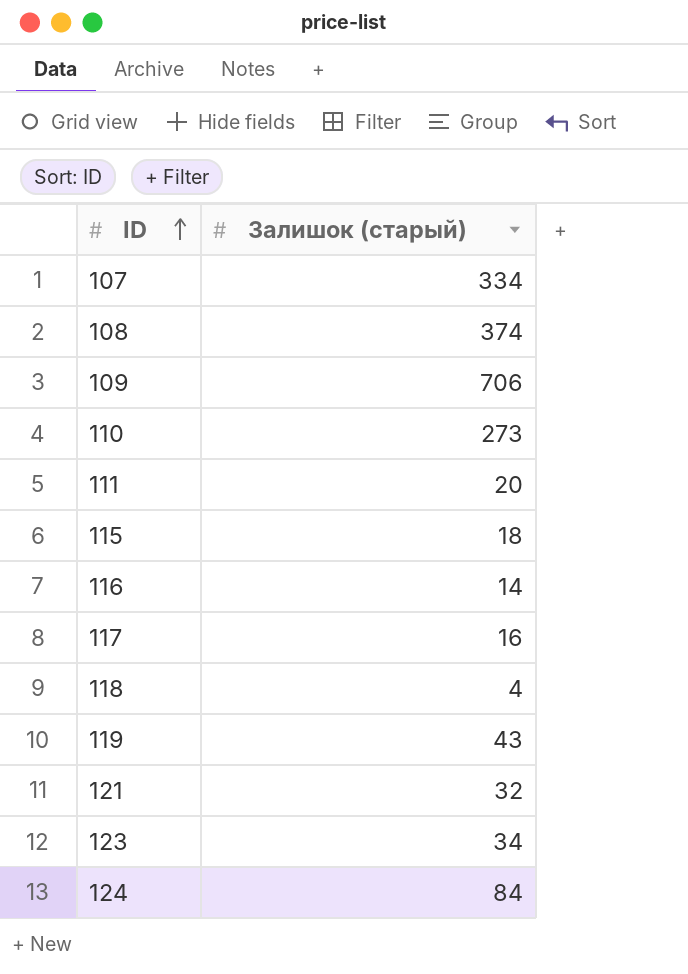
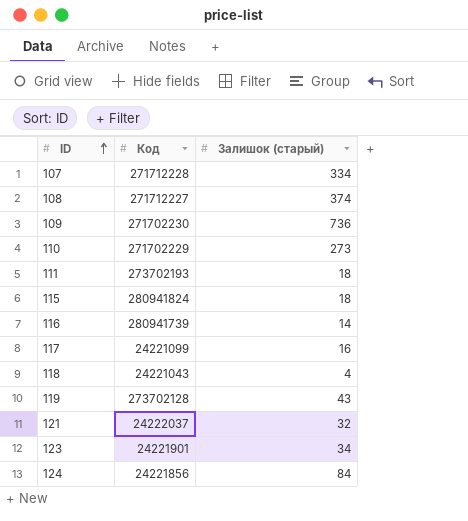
column Код | position: none -> 2
109 | Залишок (старый): 706 -> 736
111 | Залишок (старый): 20 -> 18

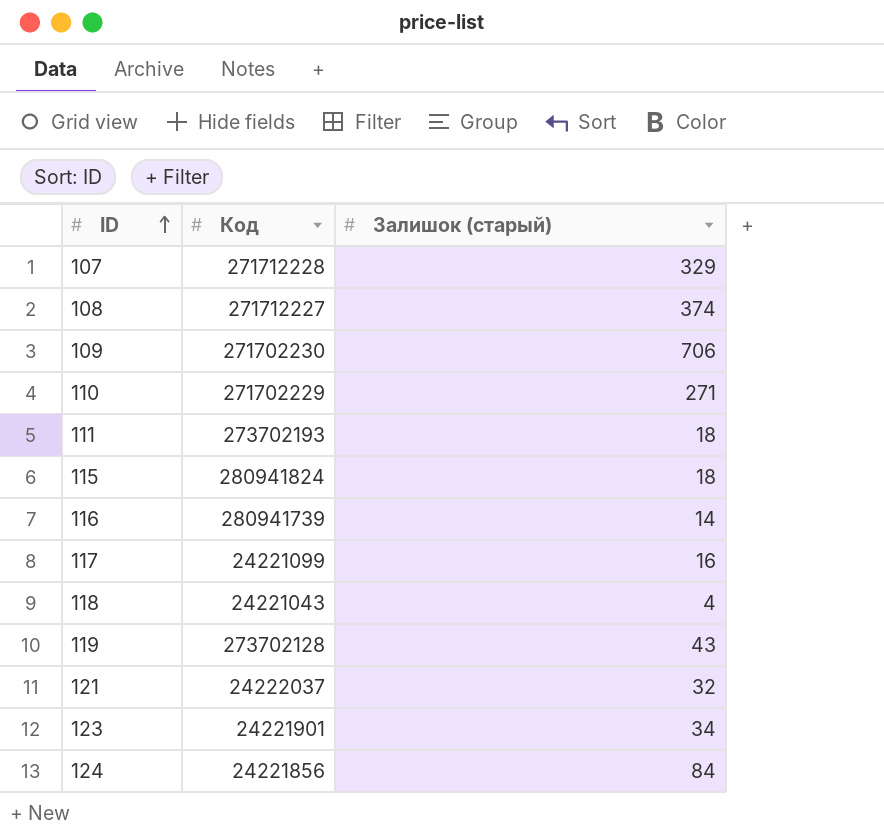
107 | Залишок (старый): 334 -> 329
109 | Залишок (старый): 736 -> 706
110 | Залишок (старый): 273 -> 271

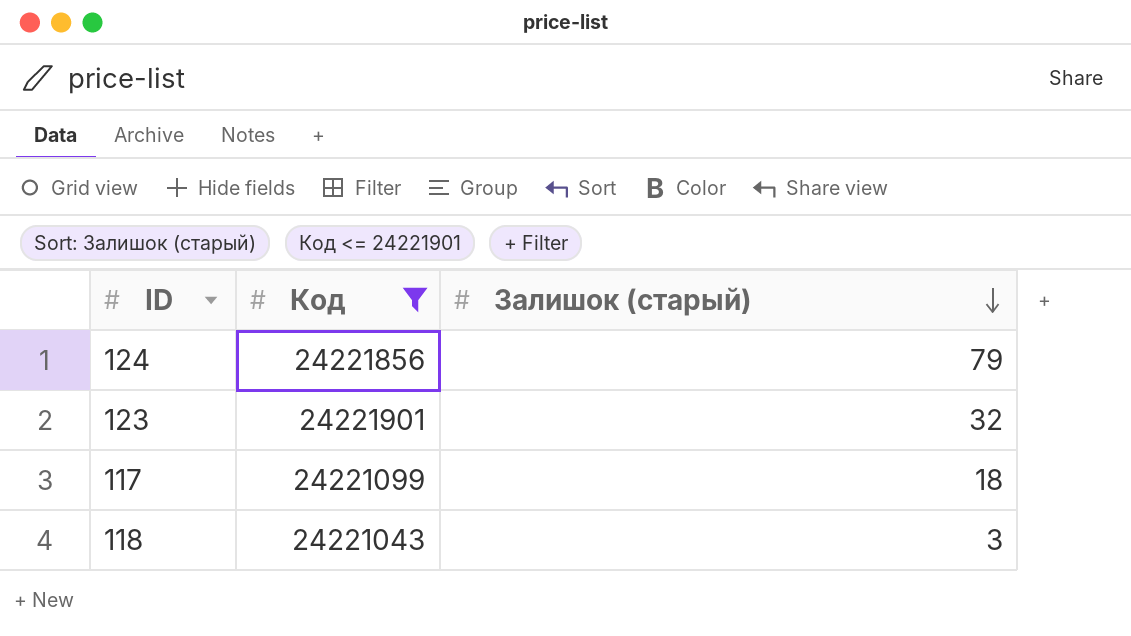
filter: none -> Код <= 24221901
row order: ID ascending -> Залишок (старый) descending
124 | Залишок (старый): 84 -> 79
123 | Залишок (старый): 34 -> 32
117 | Залишок (старый): 16 -> 18
118 | Залишок (старый): 4 -> 3

